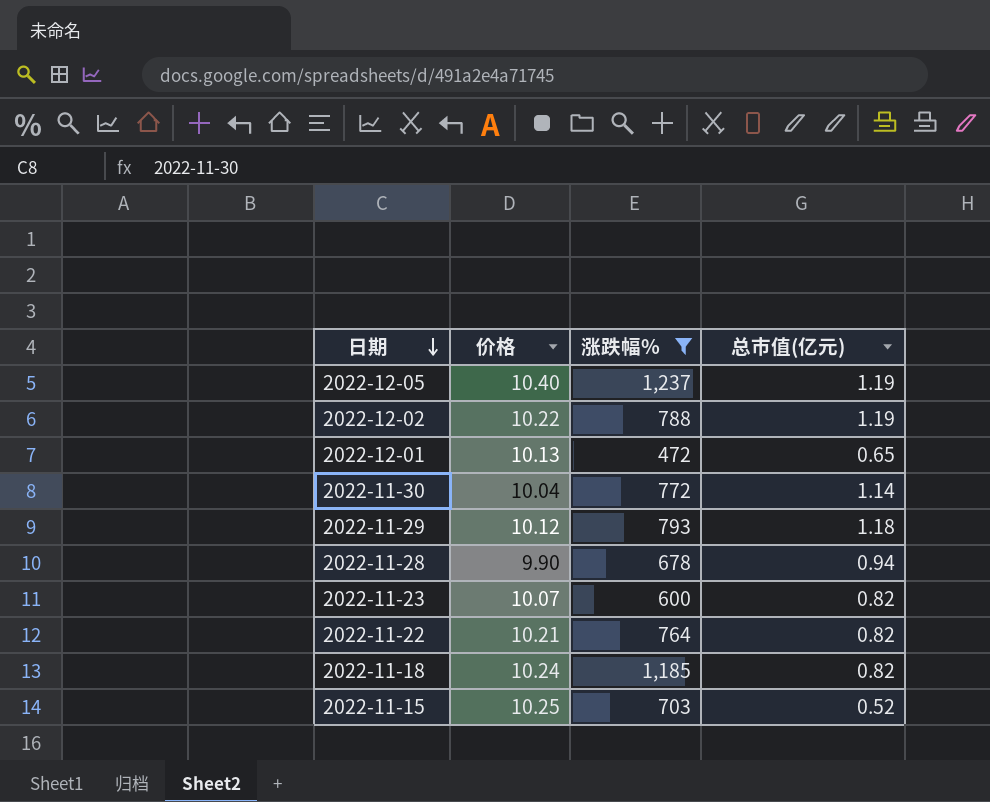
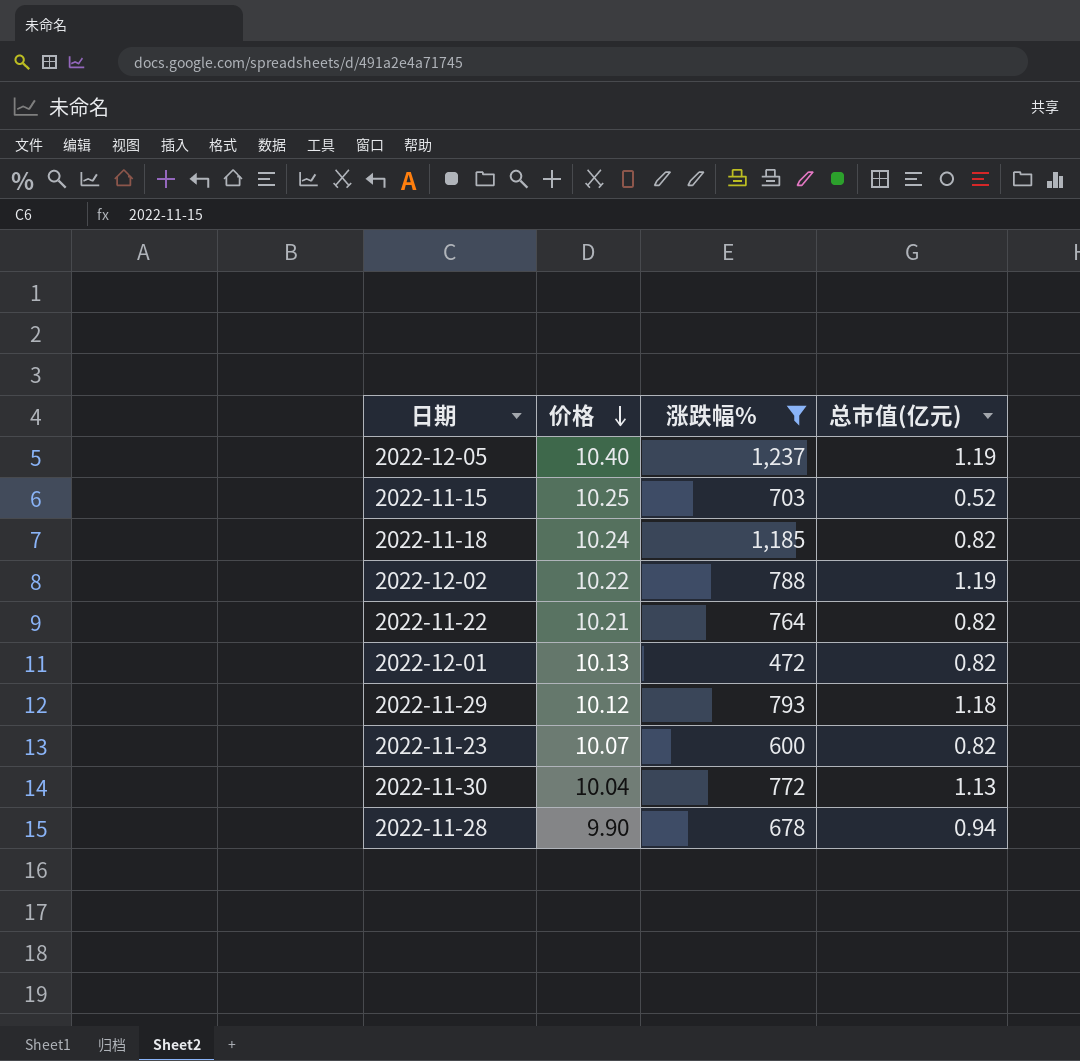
row order: 日期 descending -> 价格 descending
2022-12-01 | 总市值(亿元): 0.65 -> 0.82
2022-11-30 | 总市值(亿元): 1.14 -> 1.13

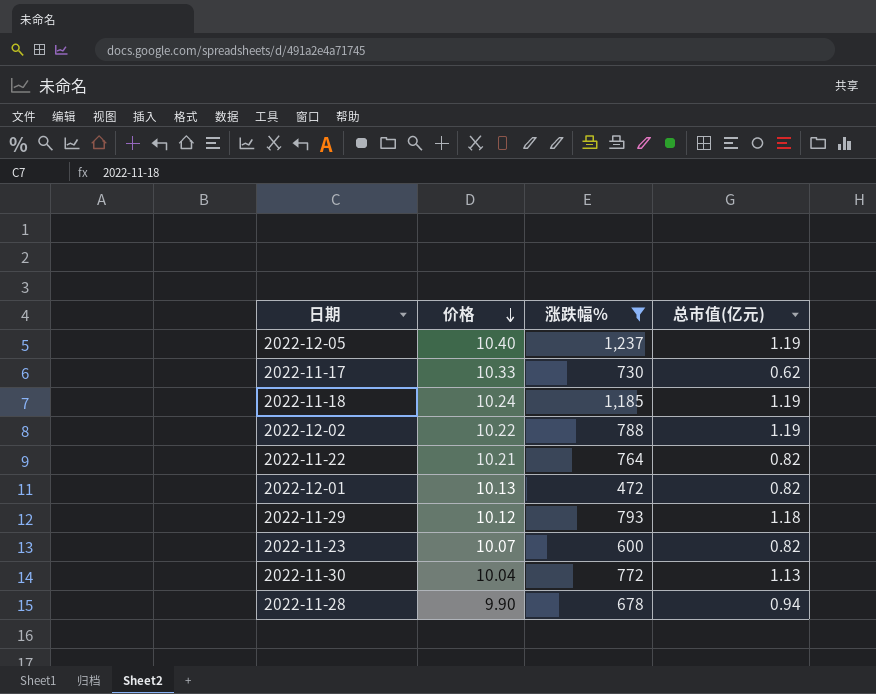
row 2022-11-15: 10.25 | 703 | 0.52 -> none
row 2022-11-17: none -> 10.33 | 730 | 0.62
2022-11-18 | 总市值(亿元): 0.82 -> 1.19

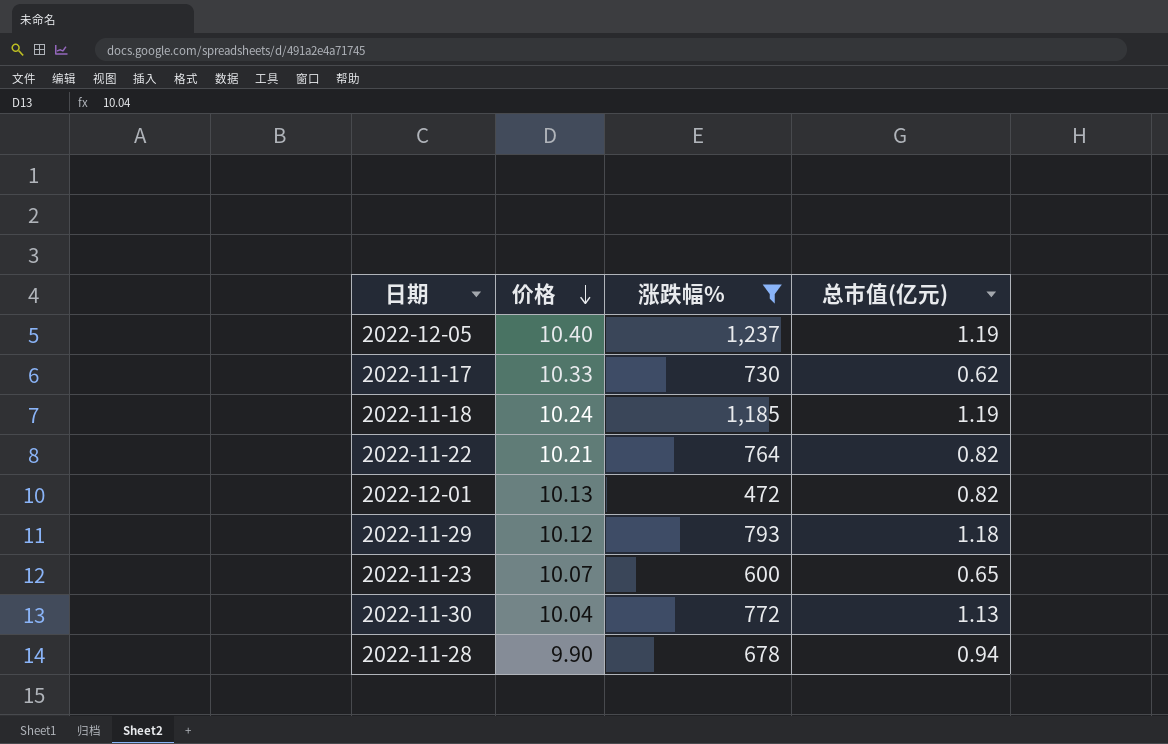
row 2022-12-02: 10.22 | 788 | 1.19 -> none
2022-11-23 | 总市值(亿元): 0.82 -> 0.65

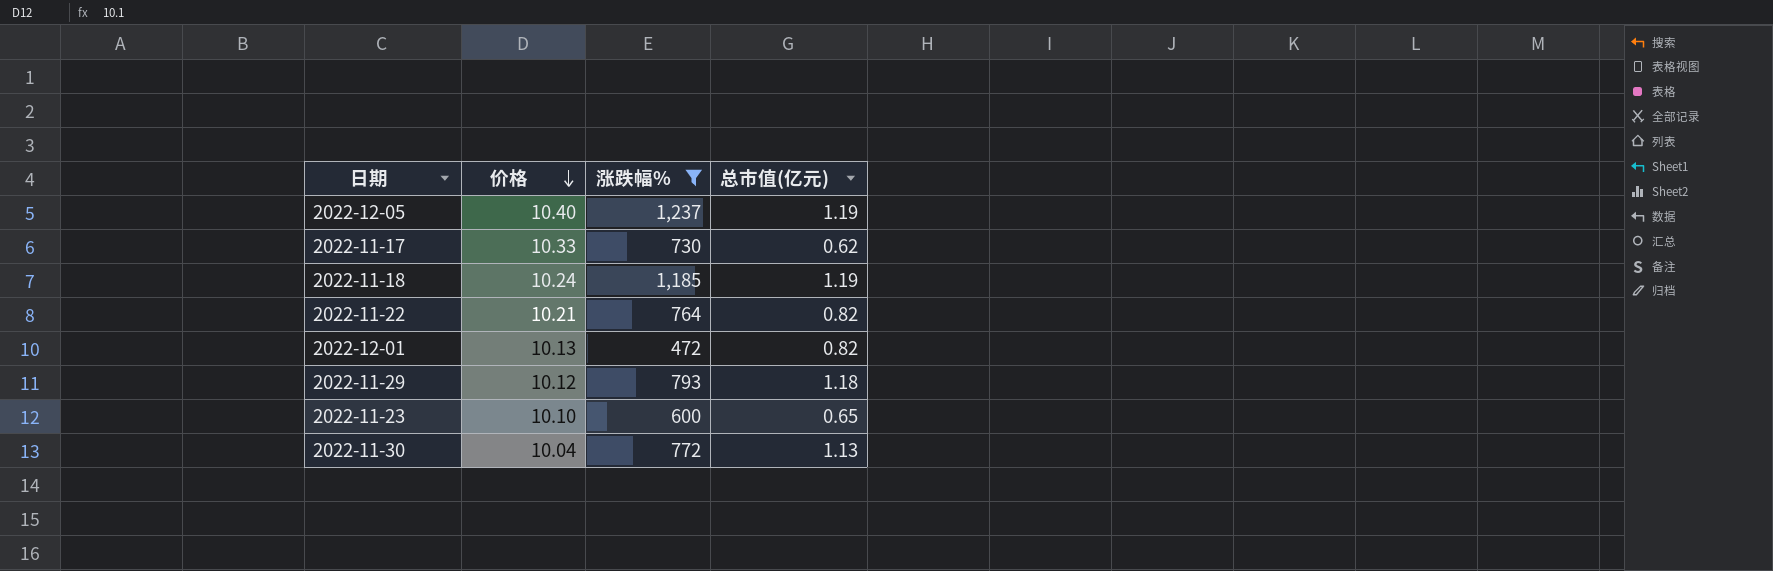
row 2022-11-28: 9.90 | 678 | 0.94 -> none
2022-11-23 | 价格: 10.07 -> 10.10

